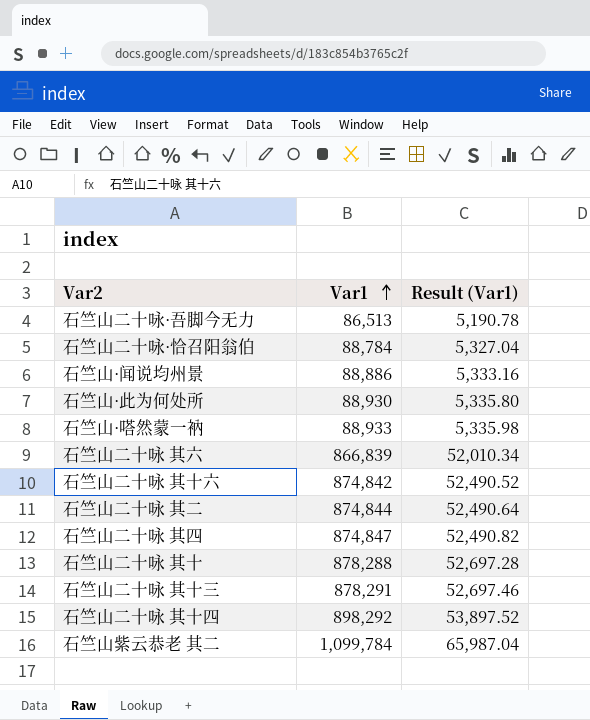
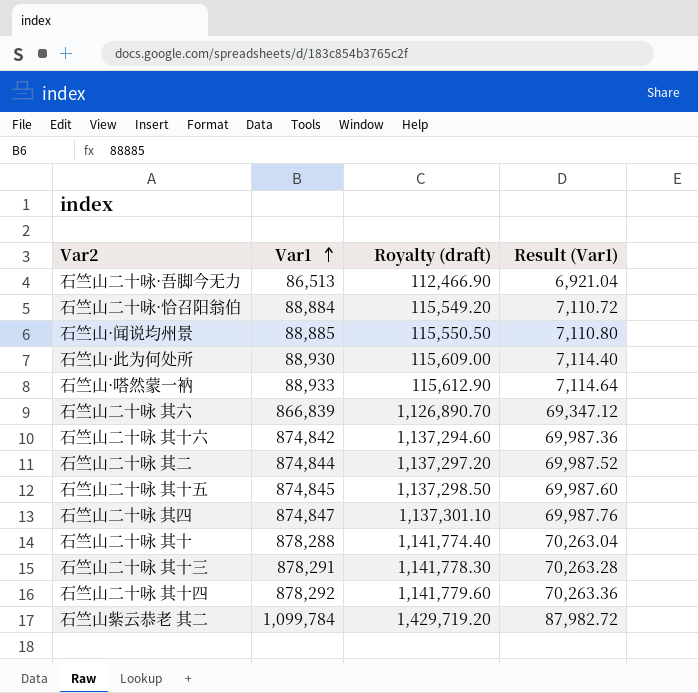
column Royalty (draft) | formula: none -> [Var1] * 1.3
column Result (Var1) | formula: [Var1] * 0.06 -> [Var1] * 0.08
石竺山二十咏·恰召阳翁伯 | Var1: 88,784 -> 88,884
石竺山·闻说均州景 | Var1: 88,886 -> 88,885
row 石竺山二十咏 其十五: none -> 874,845 | 1,137,298.50 | 69,987.60
石竺山二十咏 其十四 | Var1: 898,292 -> 878,292

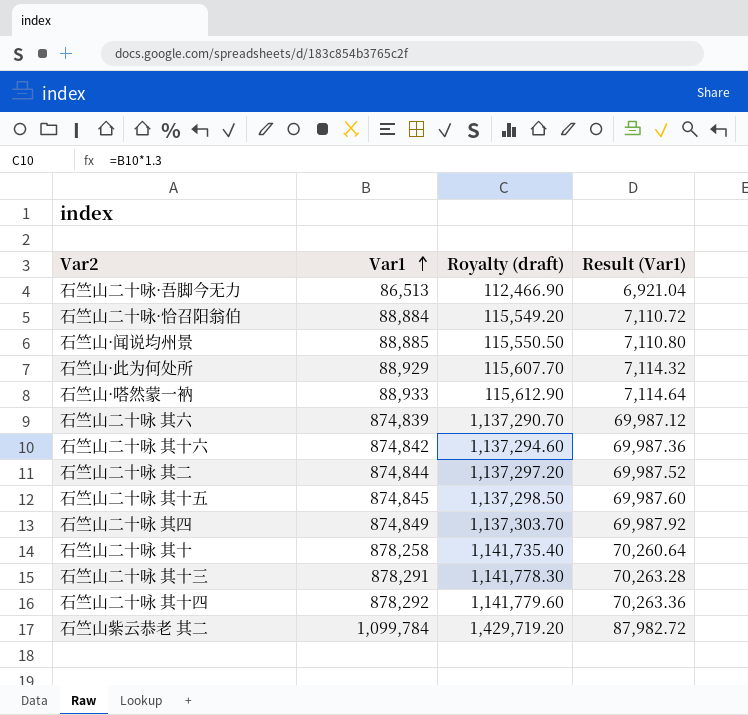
石竺山·此为何处所 | Var1: 88,930 -> 88,929
石竺山·此为何处所 | Royalty (draft): 115,609.00 -> 115,607.70
石竺山·此为何处所 | Result (Var1): 7,114.40 -> 7,114.32
石竺山二十咏 其六 | Var1: 866,839 -> 874,839
石竺山二十咏 其六 | Royalty (draft): 1,126,890.70 -> 1,137,290.70
石竺山二十咏 其六 | Result (Var1): 69,347.12 -> 69,987.12
石竺山二十咏 其四 | Var1: 874,847 -> 874,849
石竺山二十咏 其四 | Royalty (draft): 1,137,301.10 -> 1,137,303.70
石竺山二十咏 其四 | Result (Var1): 69,987.76 -> 69,987.92
石竺山二十咏 其十 | Var1: 878,288 -> 878,258
石竺山二十咏 其十 | Royalty (draft): 1,141,774.40 -> 1,141,735.40
石竺山二十咏 其十 | Result (Var1): 70,263.04 -> 70,260.64

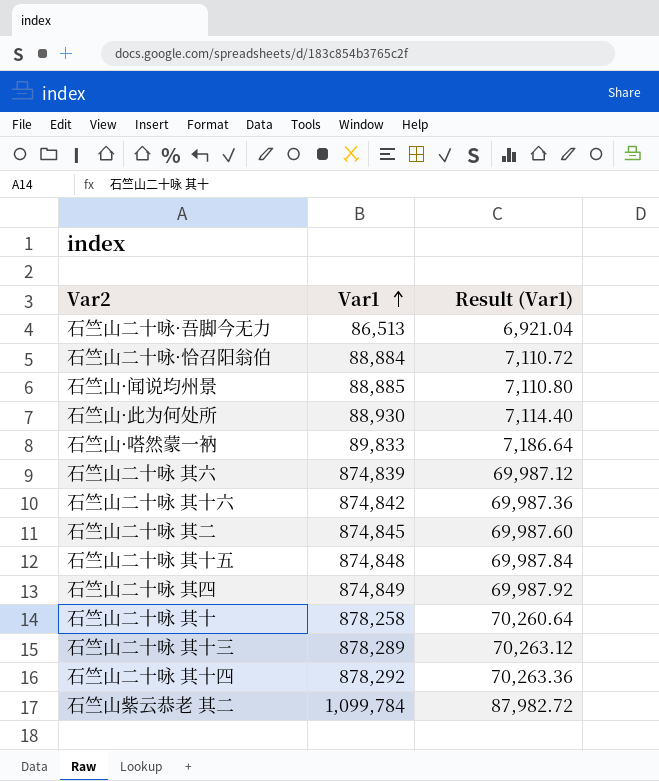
column Royalty (draft) | formula: [Var1] * 1.3 -> none
石竺山·此为何处所 | Var1: 88,929 -> 88,930
石竺山·此为何处所 | Result (Var1): 7,114.32 -> 7,114.40
石竺山·嗒然蒙一衲 | Var1: 88,933 -> 89,833
石竺山·嗒然蒙一衲 | Result (Var1): 7,114.64 -> 7,186.64
石竺山二十咏 其二 | Var1: 874,844 -> 874,845
石竺山二十咏 其二 | Result (Var1): 69,987.52 -> 69,987.60
石竺山二十咏 其十五 | Var1: 874,845 -> 874,848
石竺山二十咏 其十五 | Result (Var1): 69,987.60 -> 69,987.84
石竺山二十咏 其十三 | Var1: 878,291 -> 878,289
石竺山二十咏 其十三 | Result (Var1): 70,263.28 -> 70,263.12

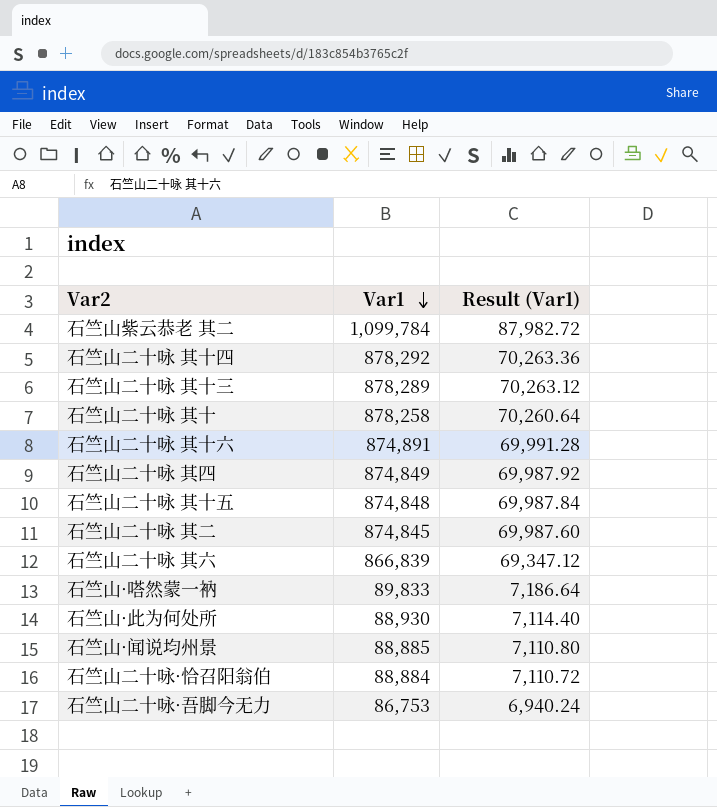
row order: Var1 ascending -> Var1 descending
石竺山二十咏 其十六 | Var1: 874,842 -> 874,891
石竺山二十咏 其十六 | Result (Var1): 69,987.36 -> 69,991.28
石竺山二十咏 其六 | Var1: 874,839 -> 866,839
石竺山二十咏 其六 | Result (Var1): 69,987.12 -> 69,347.12
石竺山二十咏·吾脚今无力 | Var1: 86,513 -> 86,753
石竺山二十咏·吾脚今无力 | Result (Var1): 6,921.04 -> 6,940.24

